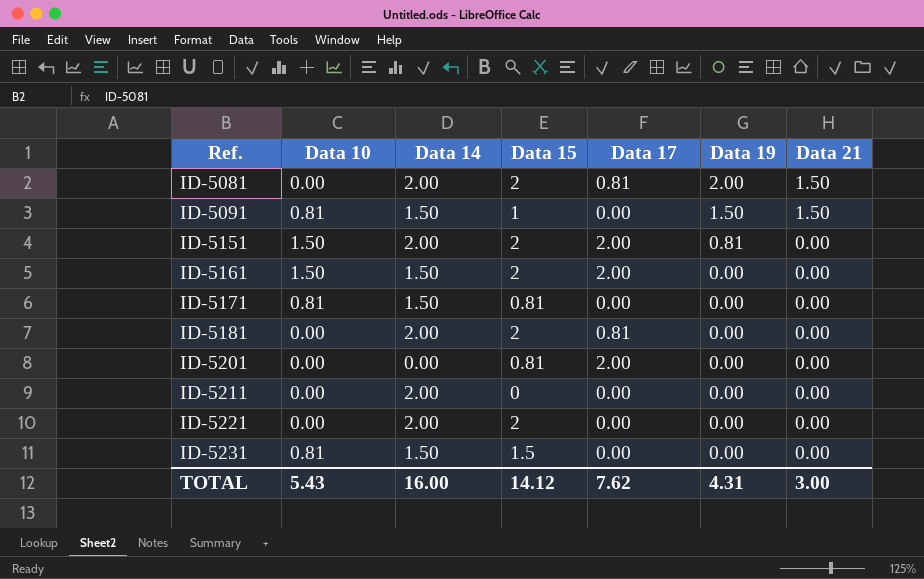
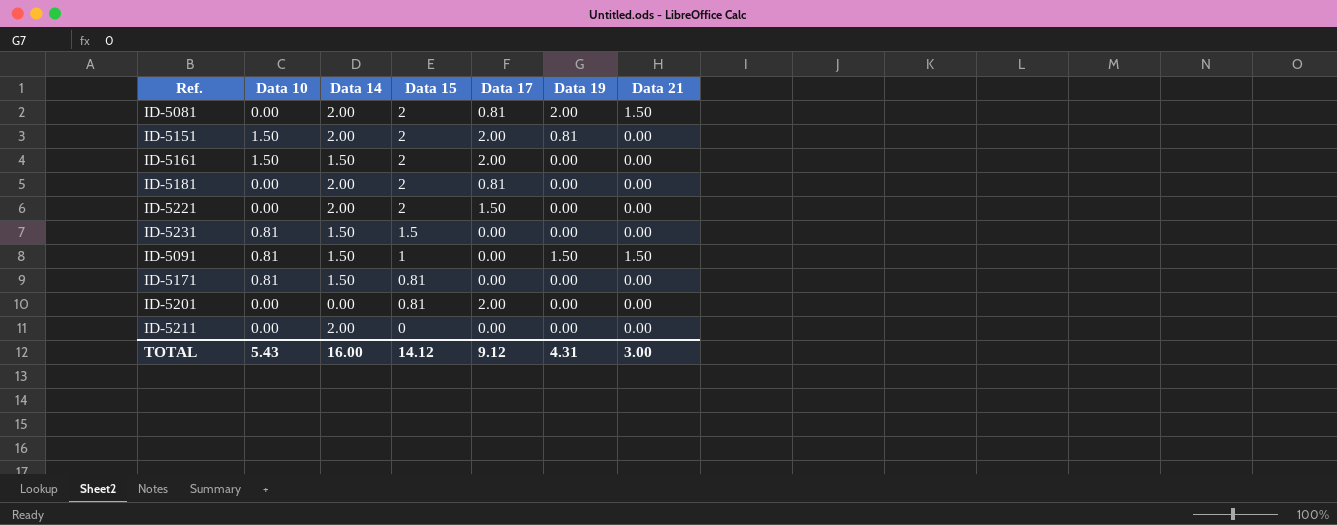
row order: Ref. ascending -> Data 15 descending
ID-5221 | Data 17: 0.00 -> 1.50
TOTAL | Data 17: 7.62 -> 9.12

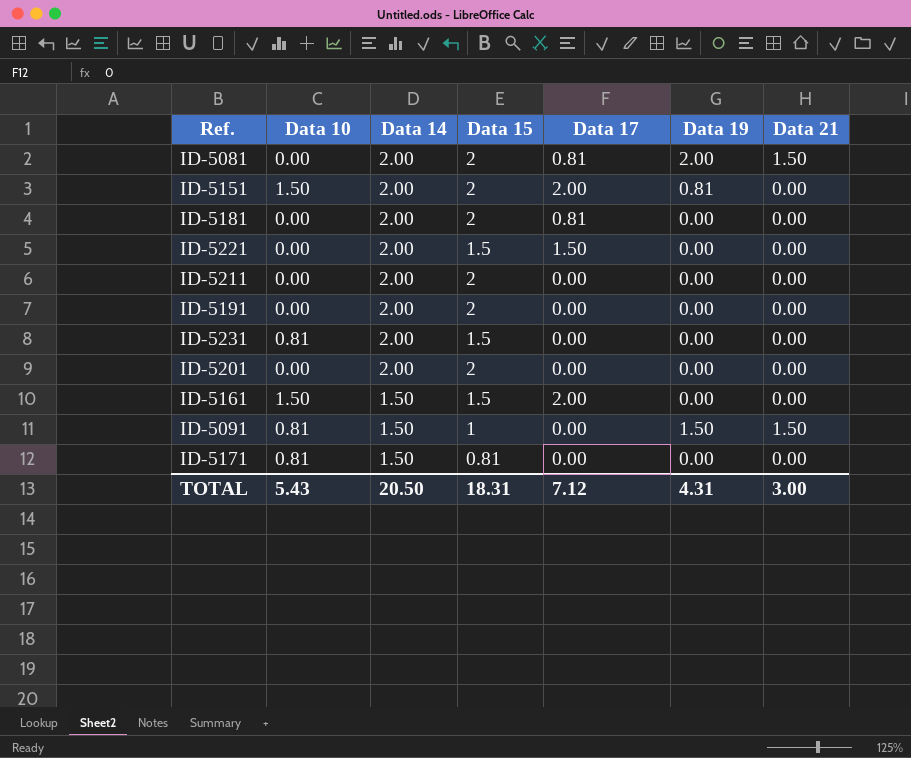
row order: Data 15 descending -> Data 14 descending
ID-5221 | Data 15: 2 -> 1.5
ID-5211 | Data 15: 0 -> 2
row ID-5191: none -> 0.00 | 2.00 | 2 | 0.00 | 0.00 | 0.00
ID-5231 | Data 14: 1.50 -> 2.00
ID-5201 | Data 14: 0.00 -> 2.00
ID-5201 | Data 15: 0.81 -> 2
ID-5201 | Data 17: 2.00 -> 0.00
ID-5161 | Data 15: 2 -> 1.5
TOTAL | Data 14: 16.00 -> 20.50
TOTAL | Data 15: 14.12 -> 18.31
TOTAL | Data 17: 9.12 -> 7.12

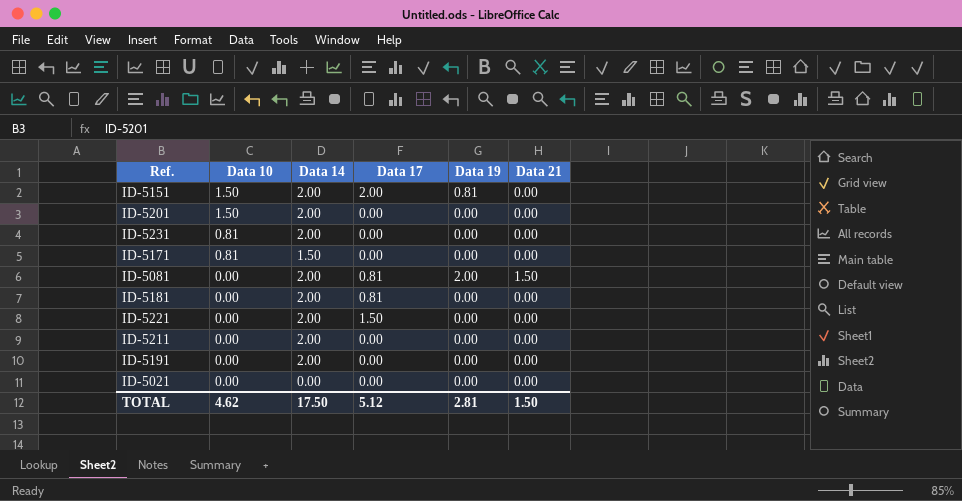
row order: Data 14 descending -> Data 10 descending
column Data 15 | position: 4 -> none
row ID-5161: 1.50 | 1.50 | 1.5 | 2.00 | 0.00 | 0.00 -> none
row ID-5091: 0.81 | 1.50 | 1 | 0.00 | 1.50 | 1.50 -> none
ID-5201 | Data 10: 0.00 -> 1.50
row ID-5021: none -> 0.00 | 0.00 | 0.00 | 0.00 | 0.00
TOTAL | Data 10: 5.43 -> 4.62
TOTAL | Data 14: 20.50 -> 17.50
TOTAL | Data 17: 7.12 -> 5.12
TOTAL | Data 19: 4.31 -> 2.81
TOTAL | Data 21: 3.00 -> 1.50

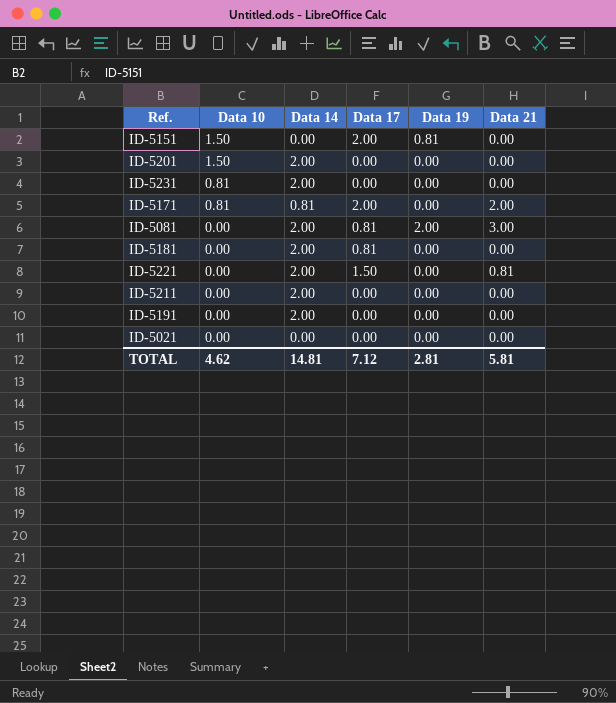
ID-5151 | Data 14: 2.00 -> 0.00
ID-5171 | Data 14: 1.50 -> 0.81
ID-5171 | Data 17: 0.00 -> 2.00
ID-5171 | Data 21: 0.00 -> 2.00
ID-5081 | Data 21: 1.50 -> 3.00
ID-5221 | Data 21: 0.00 -> 0.81
TOTAL | Data 14: 17.50 -> 14.81
TOTAL | Data 17: 5.12 -> 7.12
TOTAL | Data 21: 1.50 -> 5.81

